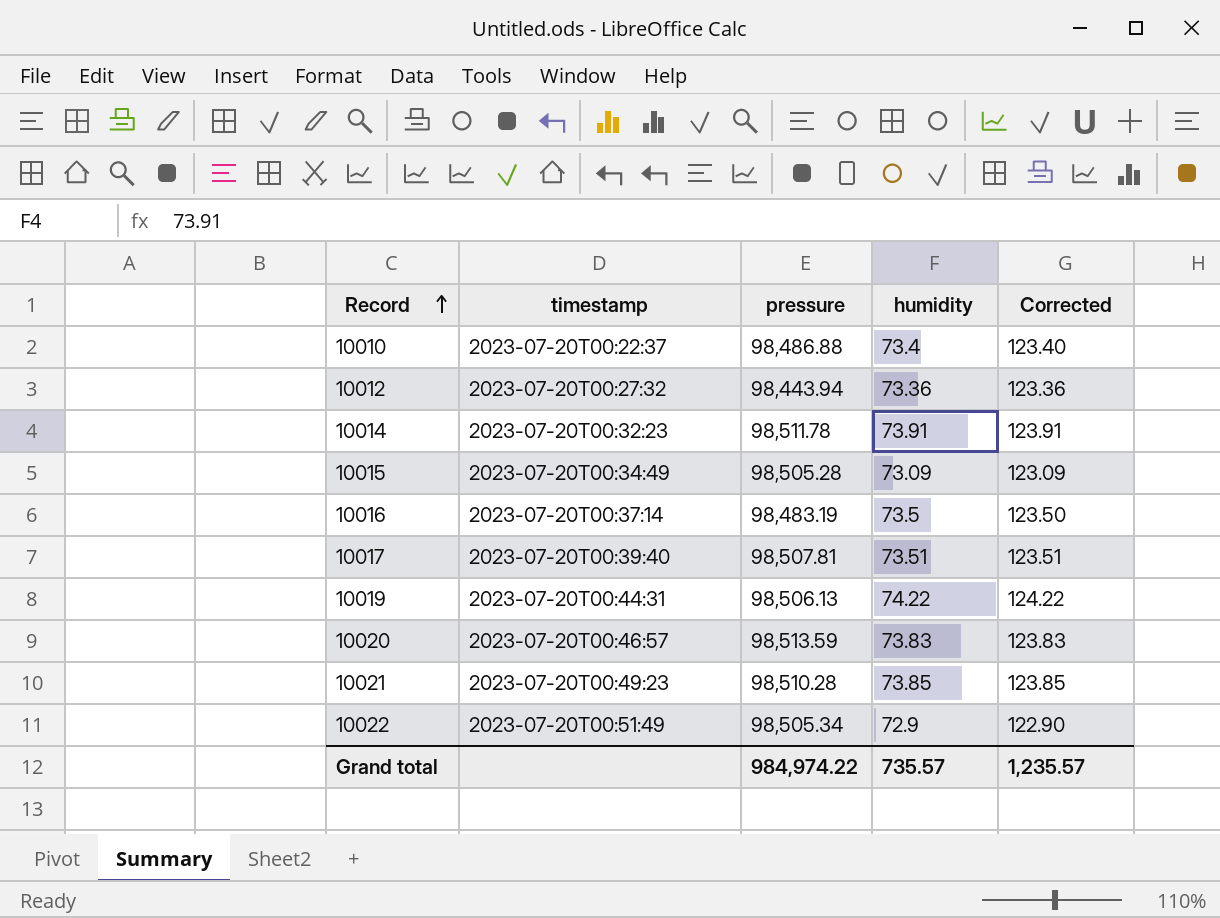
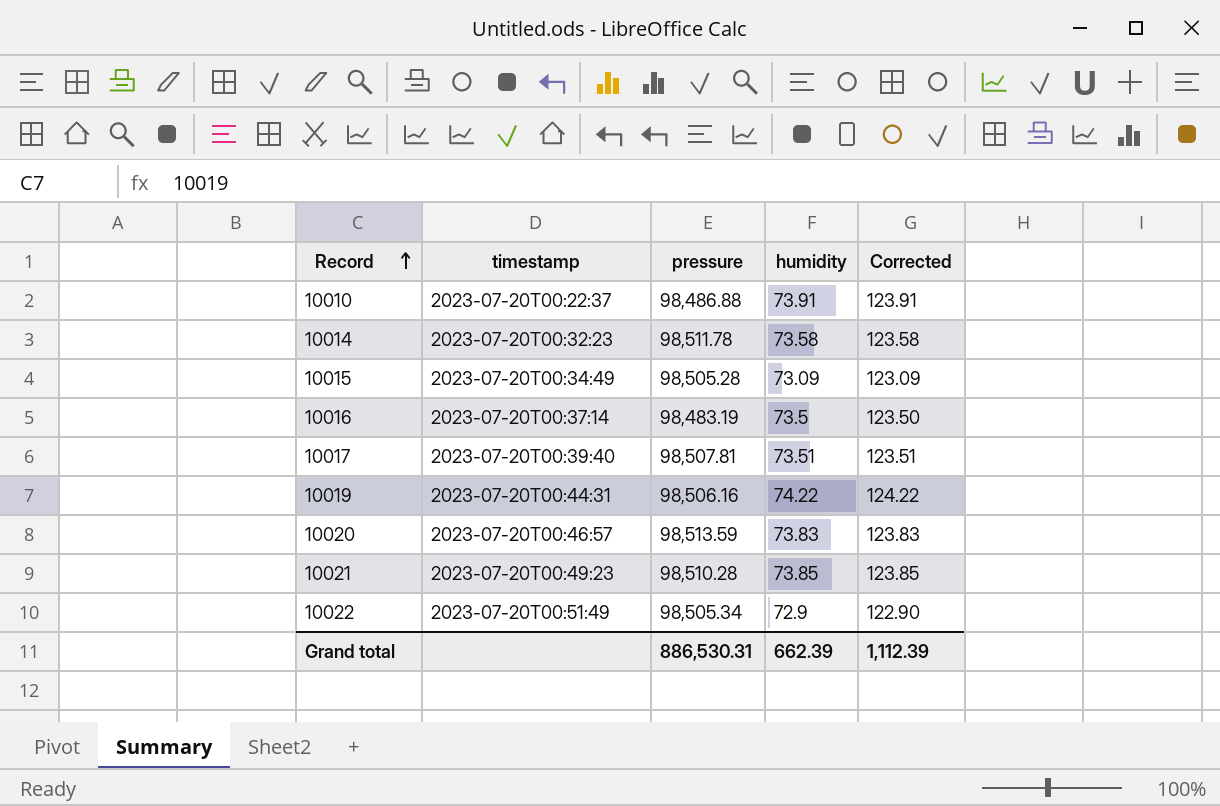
row 10012: 2023-07-20T00:27:32 | 98,443.94 | 73.36 | 123.36 -> none
10010 | humidity: 73.4 -> 73.91
10010 | Corrected: 123.40 -> 123.91
10014 | humidity: 73.91 -> 73.58
10014 | Corrected: 123.91 -> 123.58
10019 | pressure: 98,506.13 -> 98,506.16
Grand total | pressure: 984,974.22 -> 886,530.31
Grand total | humidity: 735.57 -> 662.39
Grand total | Corrected: 1,235.57 -> 1,112.39

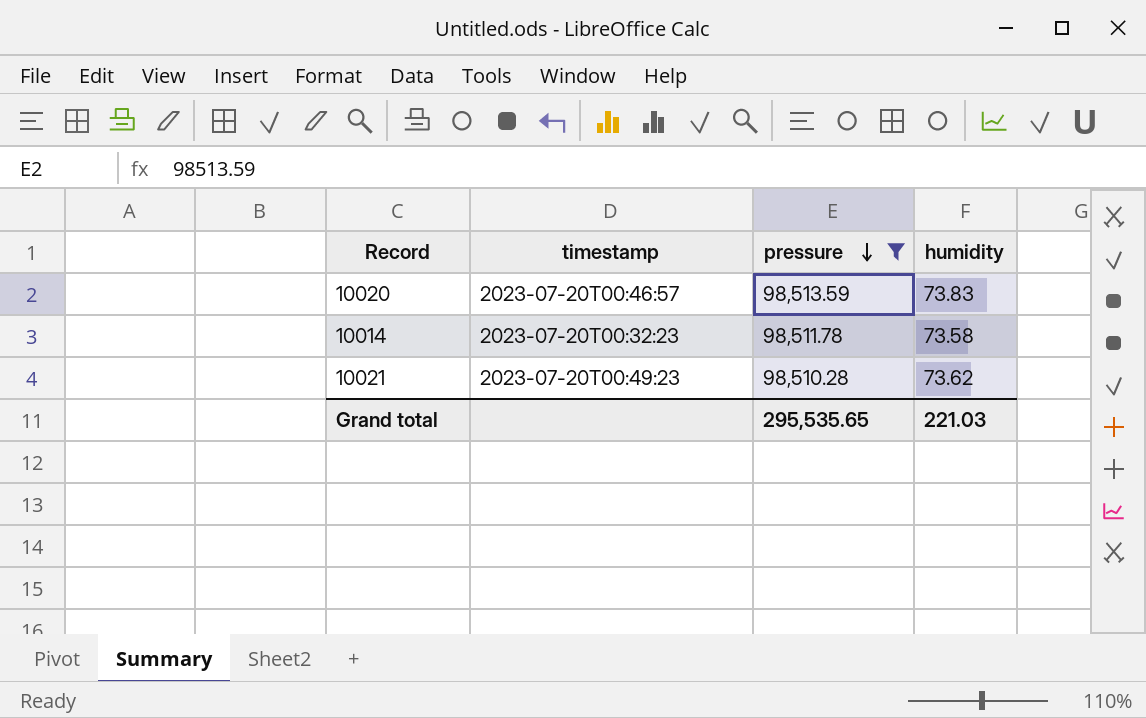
filter: none -> pressure >= 98,510.28
row order: Record ascending -> pressure descending
column Corrected | formula: [humidity] + 50 -> none
10021 | humidity: 73.85 -> 73.62
Grand total | pressure: 886,530.31 -> 295,535.65
Grand total | humidity: 662.39 -> 221.03

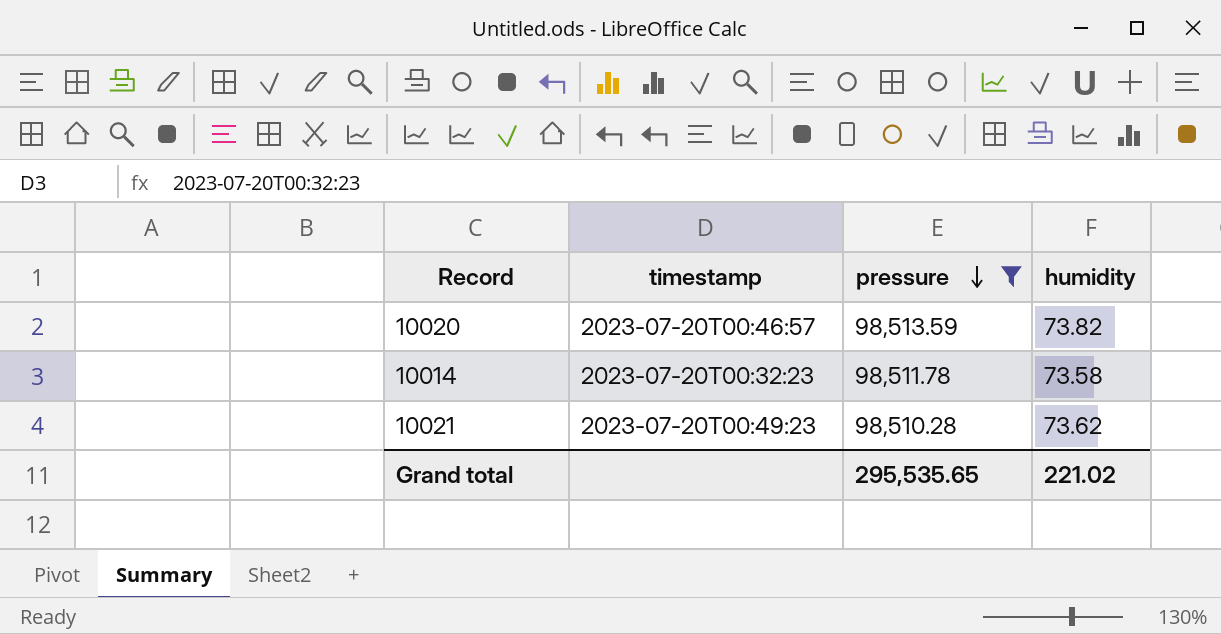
10020 | humidity: 73.83 -> 73.82
Grand total | humidity: 221.03 -> 221.02

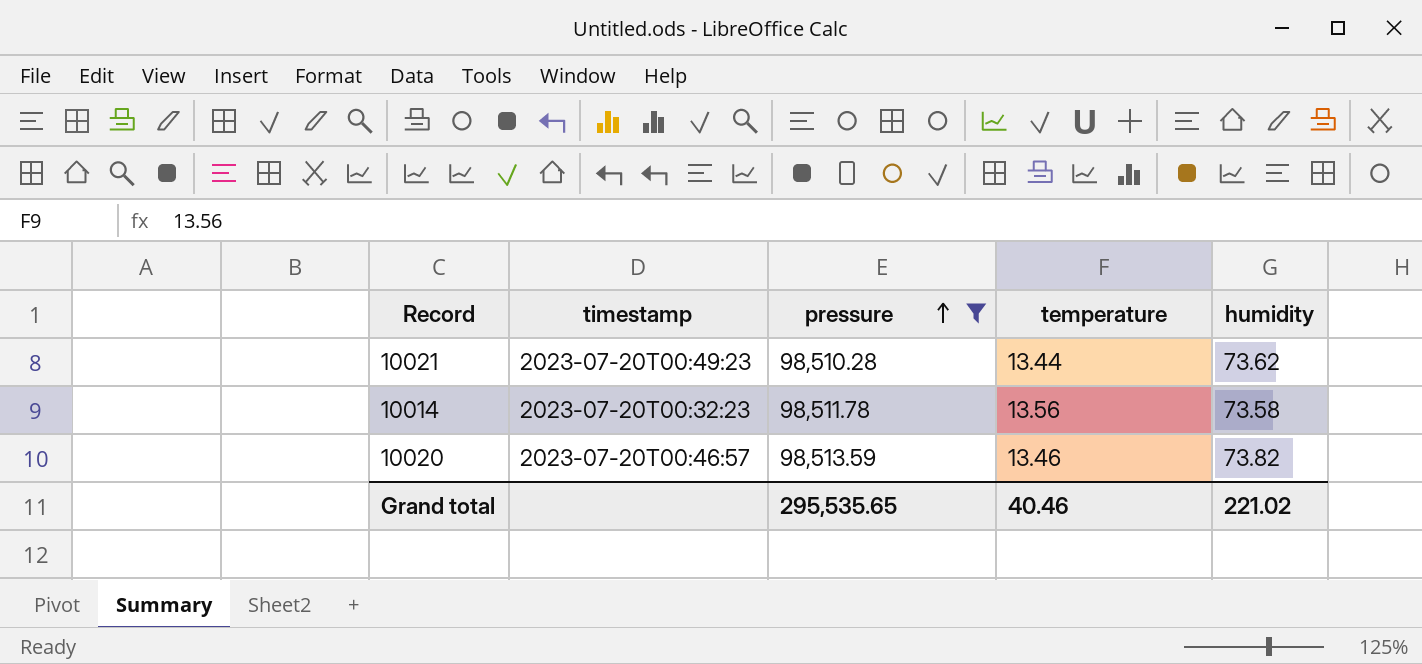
row order: pressure descending -> pressure ascending
column temperature | position: none -> 4

